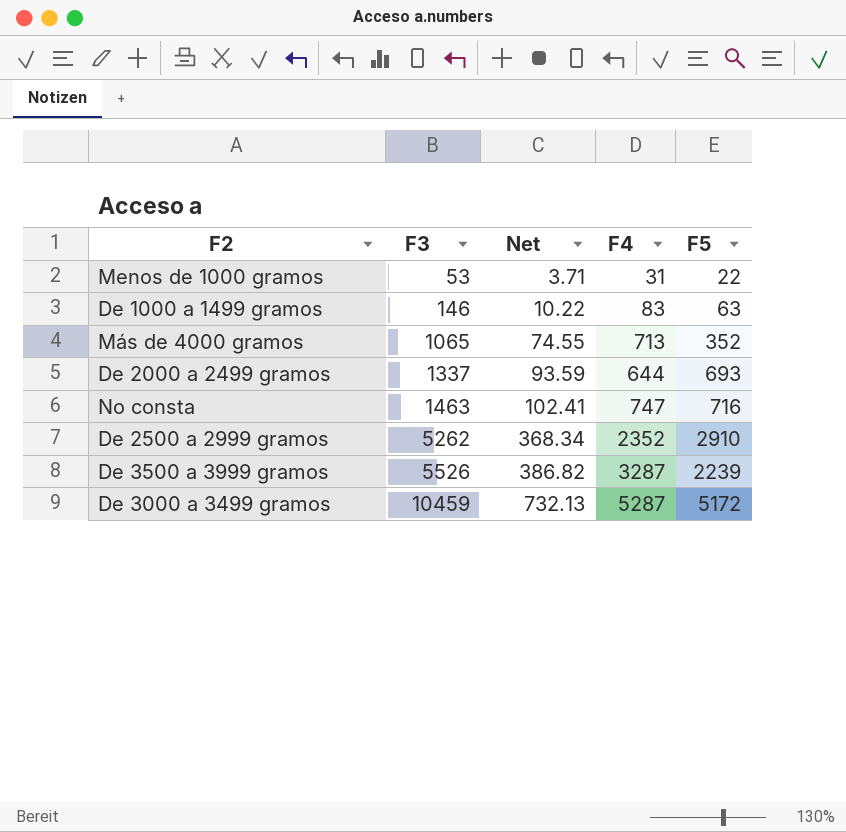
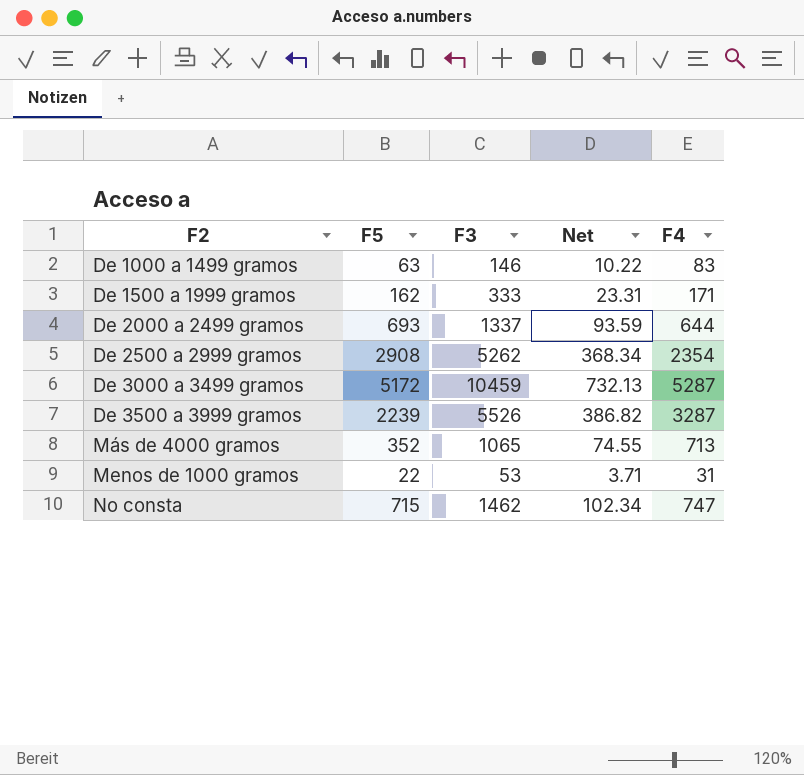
row order: F3 ascending -> F2 ascending
column F5 | position: 5 -> 2
row De 1500 a 1999 gramos: none -> 162 | 333 | 23.31 | 171
De 2500 a 2999 gramos | F5: 2910 -> 2908
De 2500 a 2999 gramos | F4: 2352 -> 2354
No consta | F5: 716 -> 715
No consta | F3: 1463 -> 1462
No consta | Net: 102.41 -> 102.34

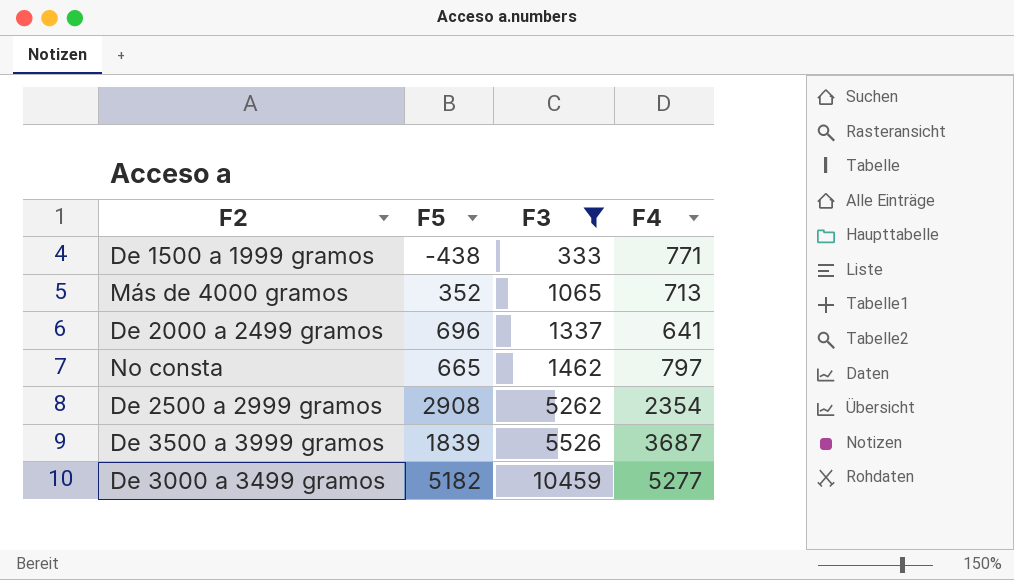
filter: none -> F3 >= 333
row order: F2 ascending -> F3 ascending
column Net | formula: [F3] * 0.07 -> none
De 1500 a 1999 gramos | F5: 162 -> -438
De 1500 a 1999 gramos | F4: 171 -> 771
De 2000 a 2499 gramos | F5: 693 -> 696
De 2000 a 2499 gramos | F4: 644 -> 641
No consta | F5: 715 -> 665
No consta | F4: 747 -> 797
De 3500 a 3999 gramos | F5: 2239 -> 1839
De 3500 a 3999 gramos | F4: 3287 -> 3687
De 3000 a 3499 gramos | F5: 5172 -> 5182
De 3000 a 3499 gramos | F4: 5287 -> 5277

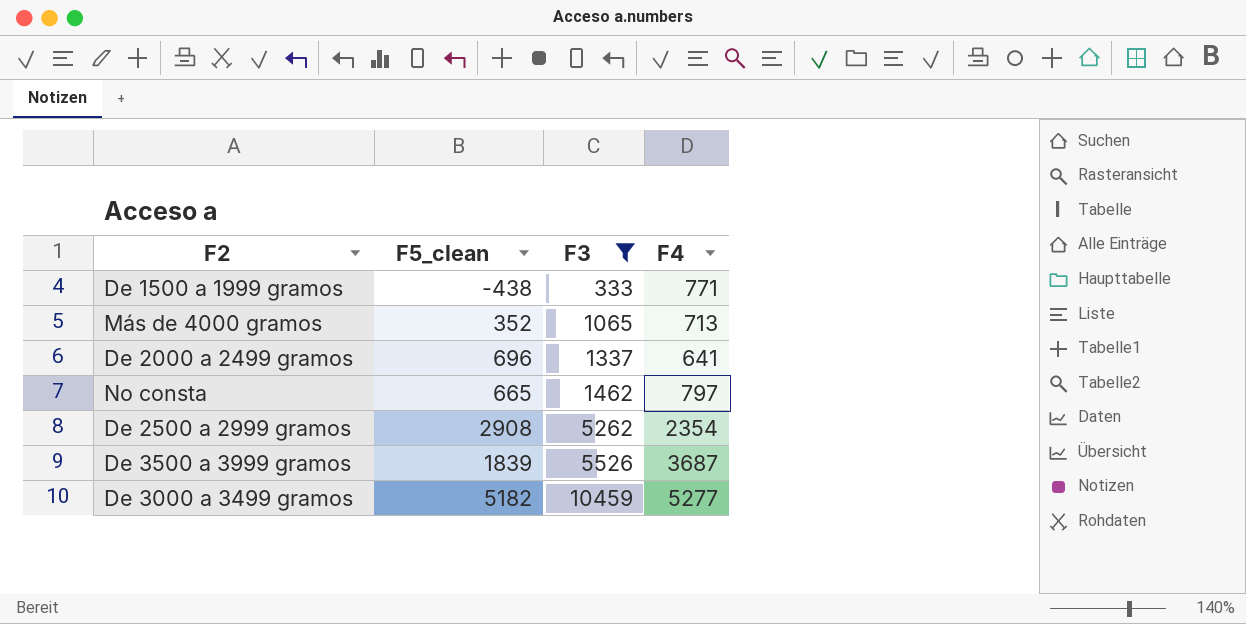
column name: F5 -> F5_clean

